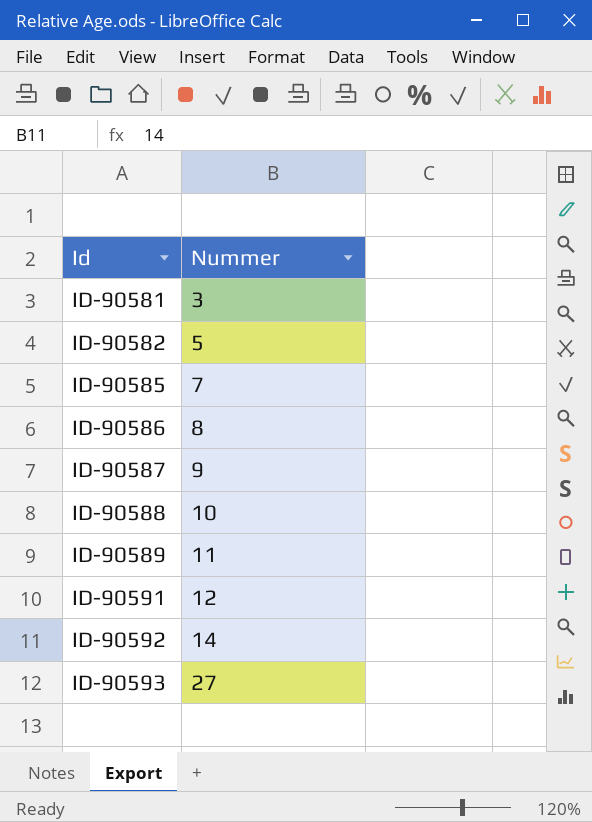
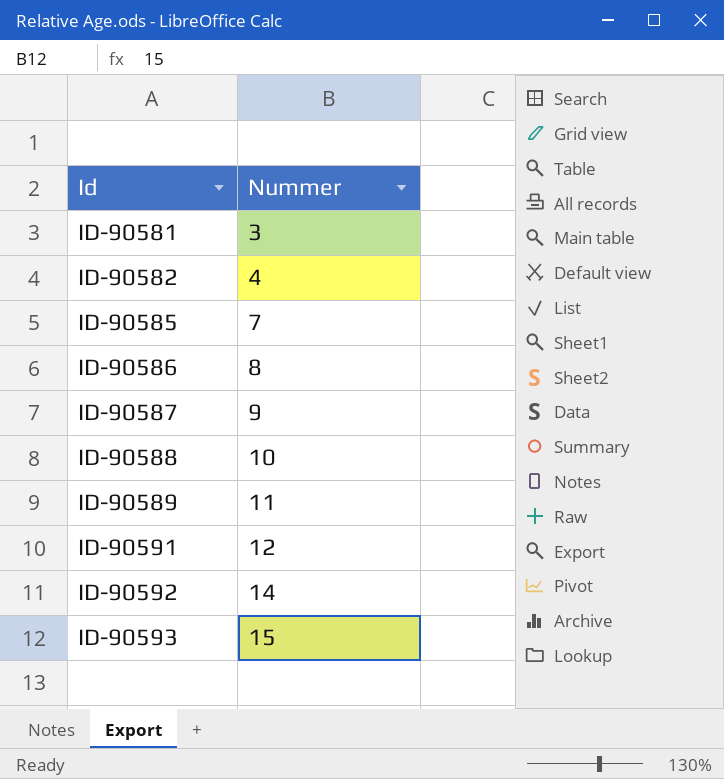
ID-90582 | Nummer: 5 -> 4
ID-90593 | Nummer: 27 -> 15

